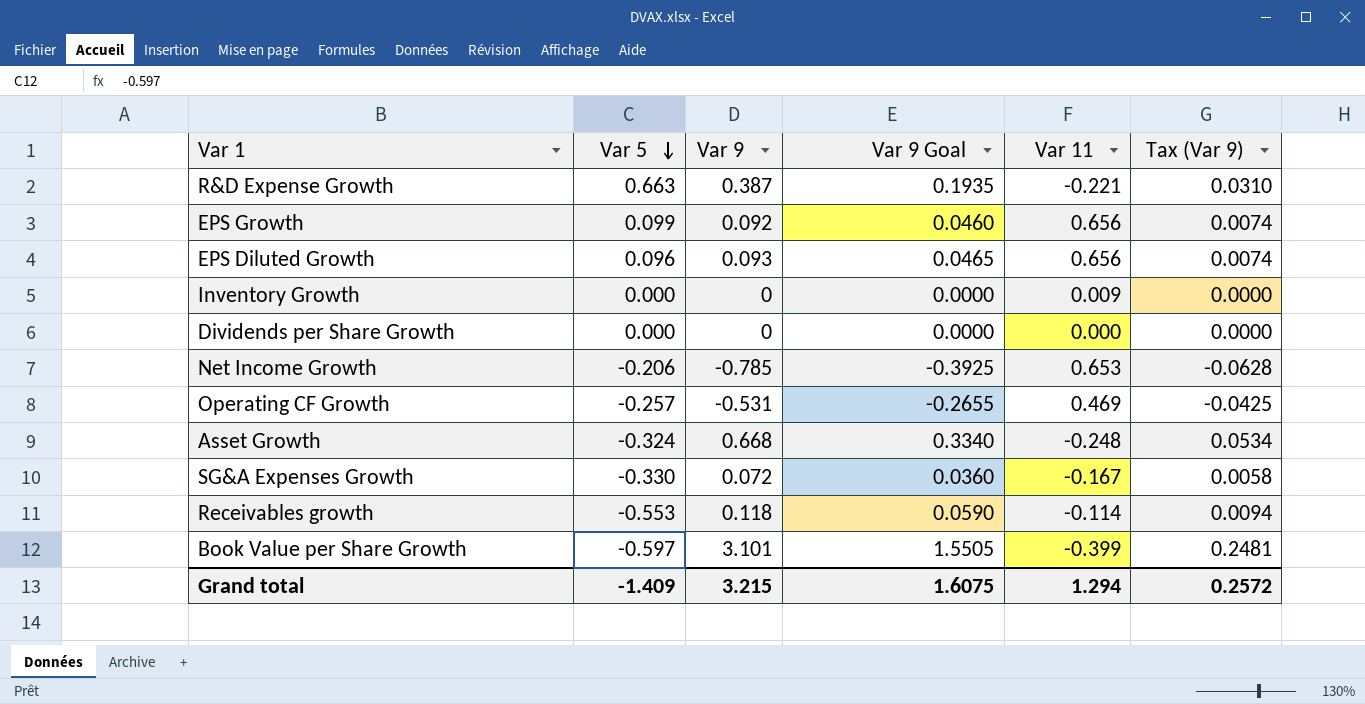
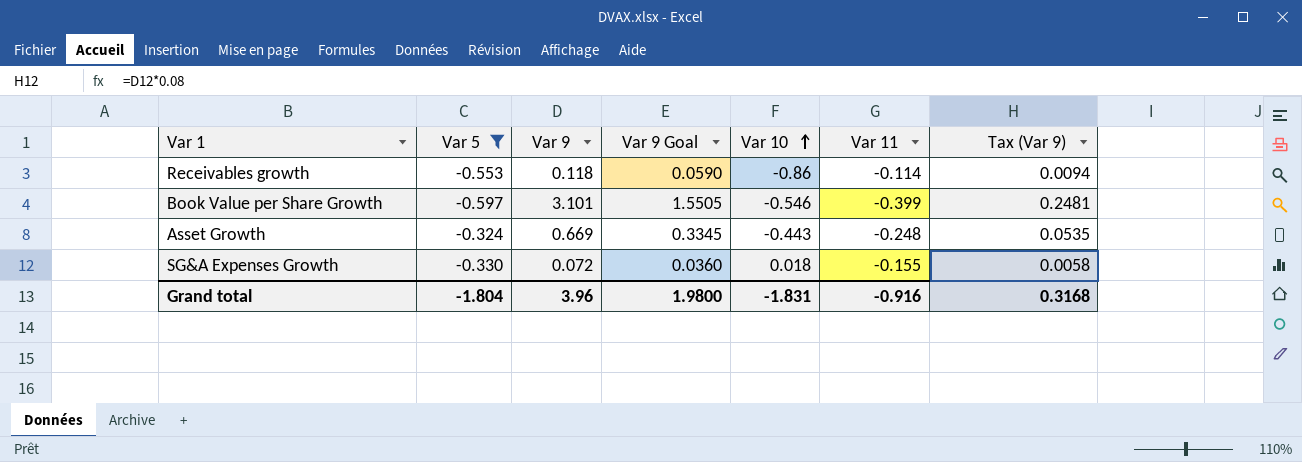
filter: none -> Var 5 <= -0.324
row order: Var 5 descending -> Var 10 ascending
column Var 10 | position: none -> 5
Asset Growth | Var 9: 0.668 -> 0.669
Asset Growth | Var 9 Goal: 0.3340 -> 0.3345
Asset Growth | Tax (Var 9): 0.0534 -> 0.0535
SG&A Expenses Growth | Var 11: -0.167 -> -0.155
Grand total | Var 5: -1.409 -> -1.804
Grand total | Var 9: 3.215 -> 3.96
Grand total | Var 9 Goal: 1.6075 -> 1.9800
Grand total | Var 11: 1.294 -> -0.916
Grand total | Tax (Var 9): 0.2572 -> 0.3168

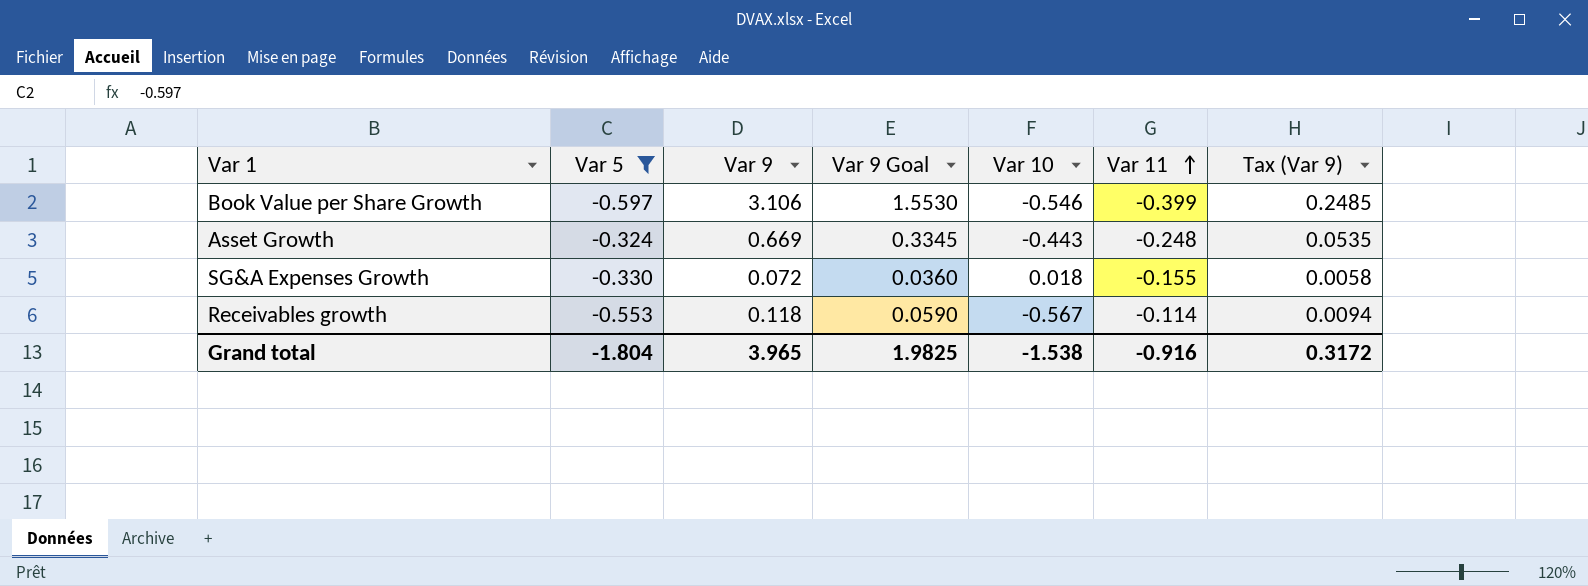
row order: Var 10 ascending -> Var 11 ascending
Book Value per Share Growth | Var 9: 3.101 -> 3.106
Book Value per Share Growth | Var 9 Goal: 1.5505 -> 1.5530
Book Value per Share Growth | Tax (Var 9): 0.2481 -> 0.2485
Receivables growth | Var 10: -0.86 -> -0.567
Grand total | Var 9: 3.96 -> 3.965
Grand total | Var 9 Goal: 1.9800 -> 1.9825
Grand total | Var 10: -1.831 -> -1.538
Grand total | Tax (Var 9): 0.3168 -> 0.3172

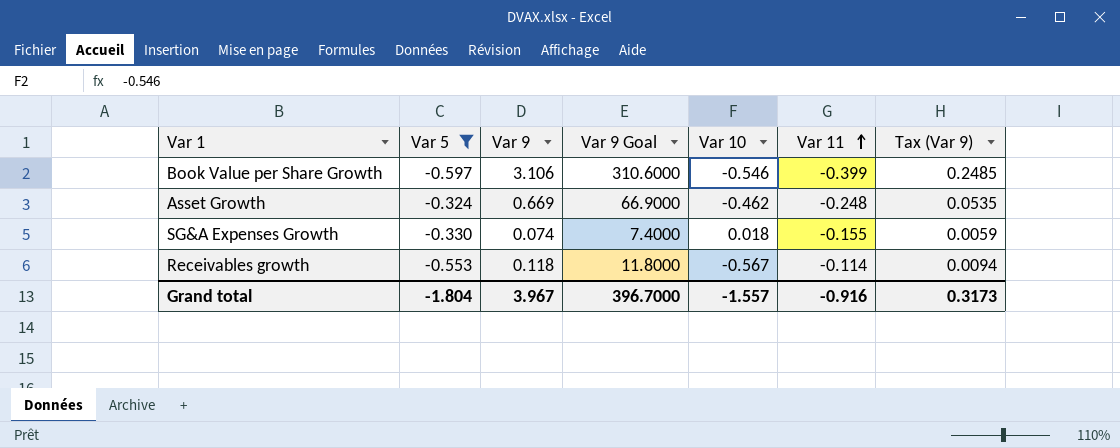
column Var 9 Goal | formula: [Var 9] * 0.5 -> [Var 9] * 100
Asset Growth | Var 10: -0.443 -> -0.462
SG&A Expenses Growth | Var 9: 0.072 -> 0.074
SG&A Expenses Growth | Tax (Var 9): 0.0058 -> 0.0059
Grand total | Var 9: 3.965 -> 3.967
Grand total | Var 9 Goal: 1.9825 -> 396.7000
Grand total | Var 10: -1.538 -> -1.557
Grand total | Tax (Var 9): 0.3172 -> 0.3173

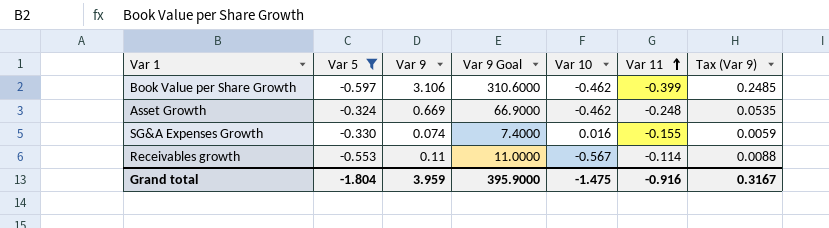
Book Value per Share Growth | Var 10: -0.546 -> -0.462
SG&A Expenses Growth | Var 10: 0.018 -> 0.016
Receivables growth | Var 9: 0.118 -> 0.11
Receivables growth | Var 9 Goal: 11.8000 -> 11.0000
Receivables growth | Tax (Var 9): 0.0094 -> 0.0088
Grand total | Var 9: 3.967 -> 3.959
Grand total | Var 9 Goal: 396.7000 -> 395.9000
Grand total | Var 10: -1.557 -> -1.475
Grand total | Tax (Var 9): 0.3173 -> 0.3167

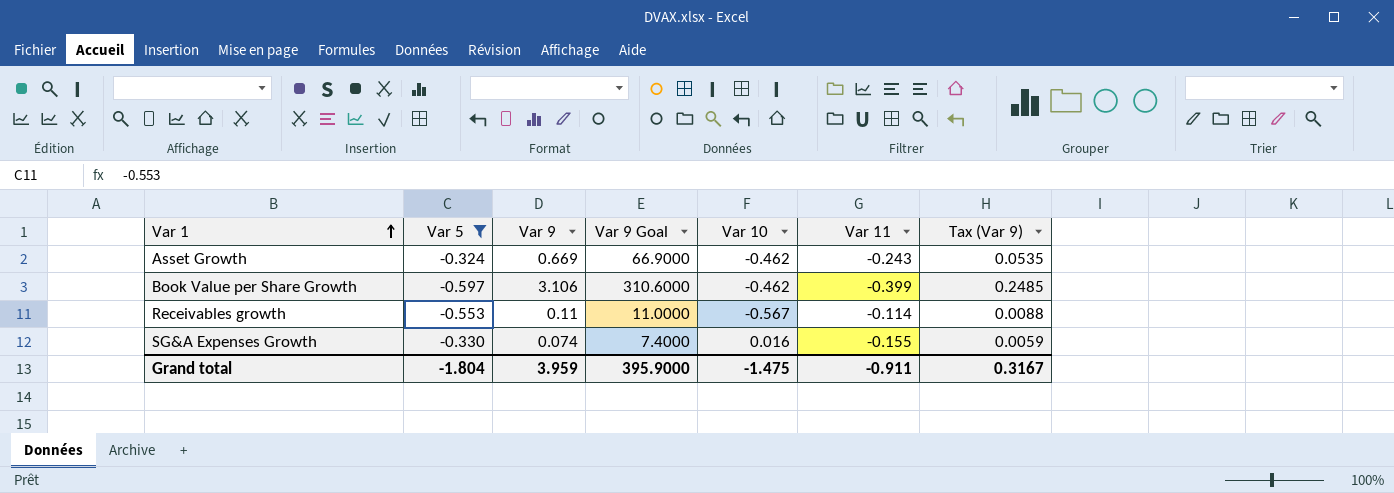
row order: Var 11 ascending -> Var 1 ascending
Asset Growth | Var 11: -0.248 -> -0.243
Grand total | Var 11: -0.916 -> -0.911

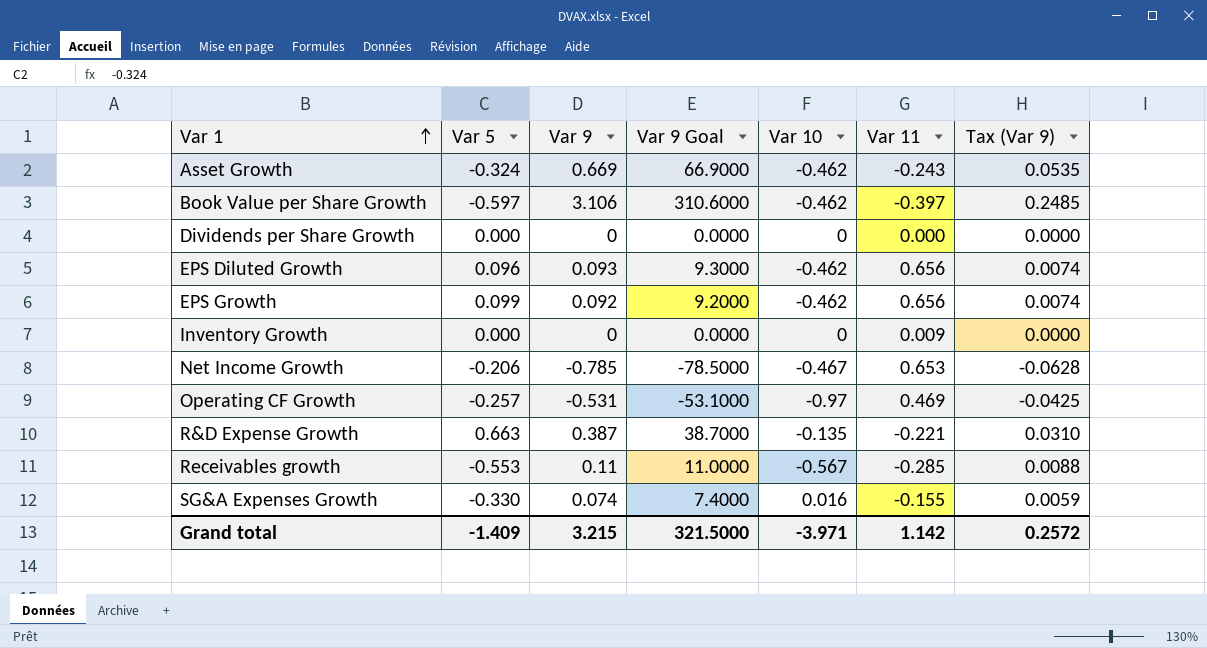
filter: Var 5 <= -0.324 -> none
Book Value per Share Growth | Var 11: -0.399 -> -0.397
Receivables growth | Var 11: -0.114 -> -0.285
Grand total | Var 5: -1.804 -> -1.409
Grand total | Var 9: 3.959 -> 3.215
Grand total | Var 9 Goal: 395.9000 -> 321.5000
Grand total | Var 10: -1.475 -> -3.971
Grand total | Var 11: -0.911 -> 1.142
Grand total | Tax (Var 9): 0.3167 -> 0.2572

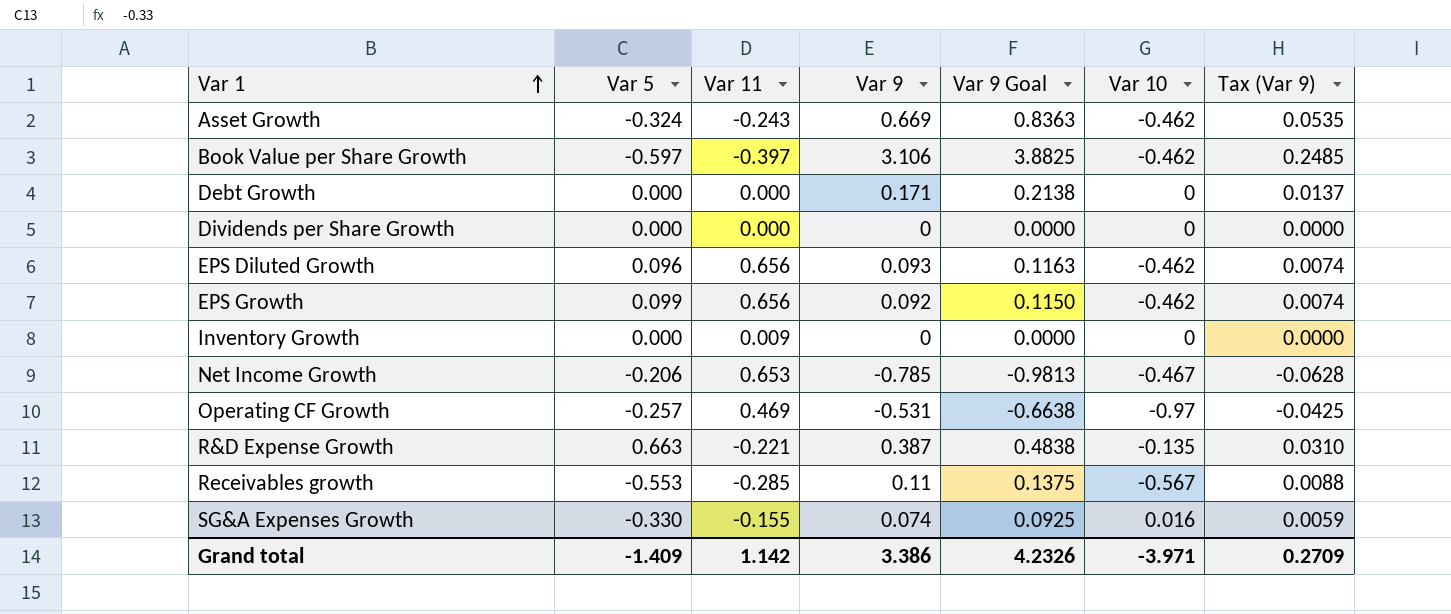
column Var 11 | position: 6 -> 3
column Var 9 Goal | formula: [Var 9] * 100 -> [Var 9] * 1.25
row Debt Growth: none -> 0.000 | 0.000 | 0.171 | 0.2138 | 0 | 0.0137
Grand total | Var 9: 3.215 -> 3.386
Grand total | Var 9 Goal: 321.5000 -> 4.2326
Grand total | Tax (Var 9): 0.2572 -> 0.2709

